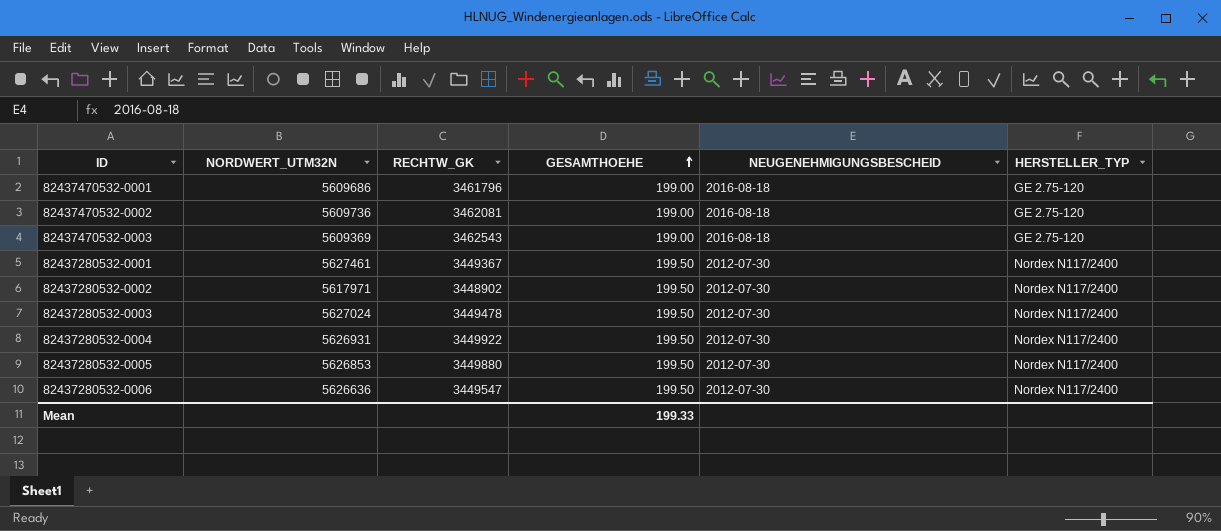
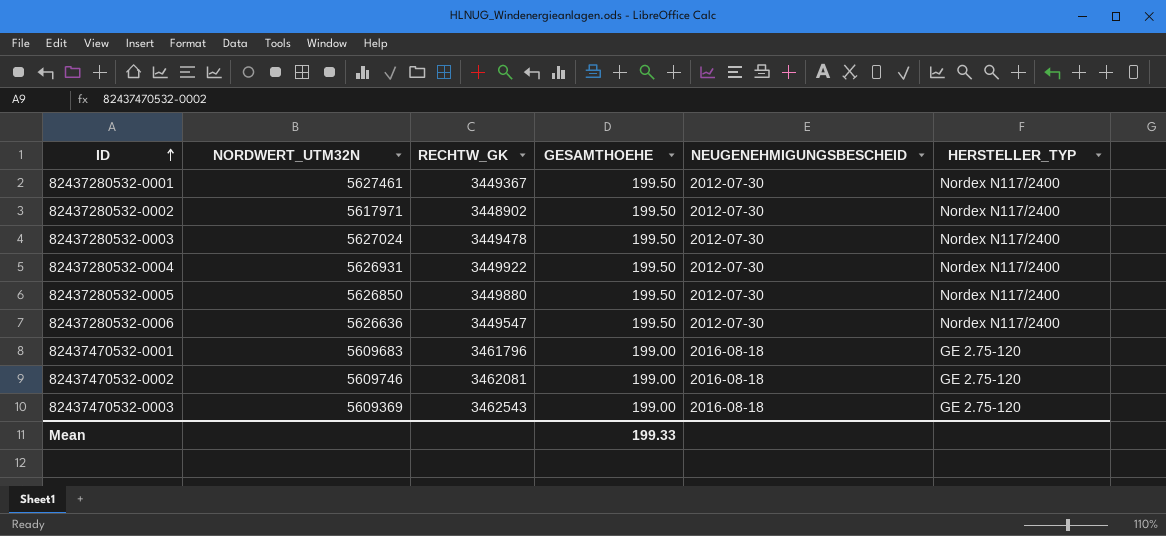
row order: GESAMTHOEHE ascending -> ID ascending
82437280532-0005 | NORDWERT_UTM32N: 5626853 -> 5626850
82437470532-0001 | NORDWERT_UTM32N: 5609686 -> 5609683
82437470532-0002 | NORDWERT_UTM32N: 5609736 -> 5609746

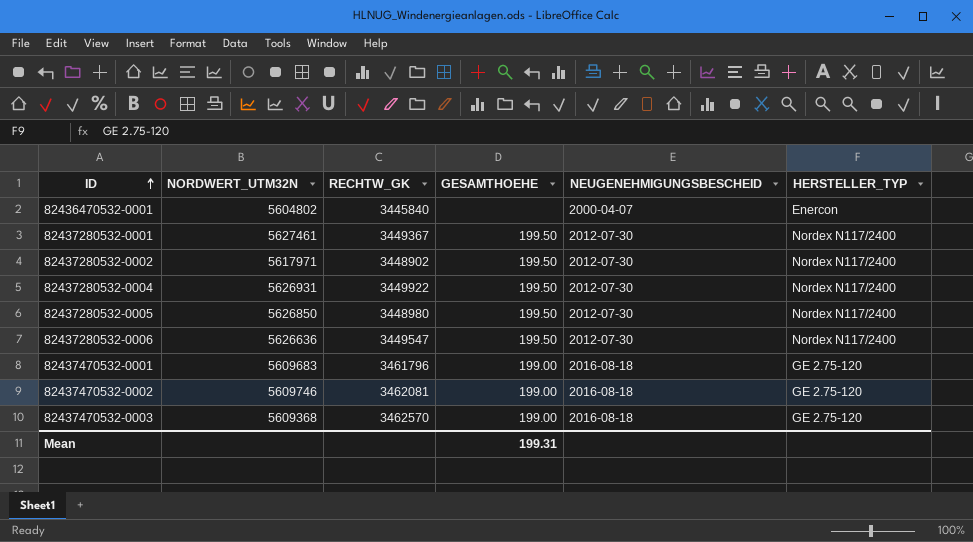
row 82437280532-0003: 5627024 | 3449478 | 199.50 | 2012-07-30 | Nordex N117/2400 -> none
row 82436470532-0001: none -> 5604802 | 3445840 | none | 2000-04-07 | Enercon
82437280532-0005 | RECHTW_GK: 3449880 -> 3448980
82437470532-0003 | NORDWERT_UTM32N: 5609369 -> 5609368
82437470532-0003 | RECHTW_GK: 3462543 -> 3462570
Mean | GESAMTHOEHE: 199.33 -> 199.31

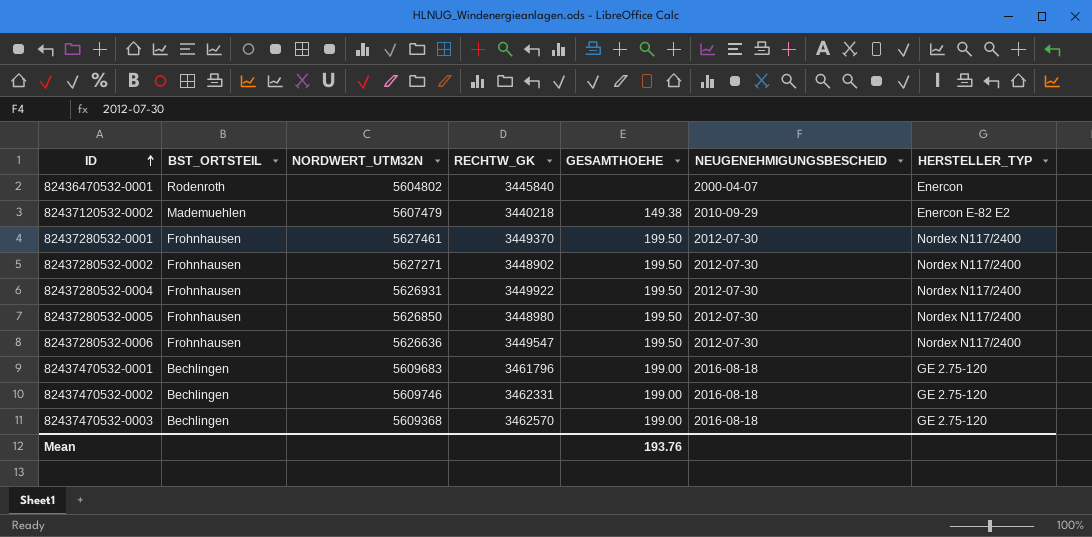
column BST_ORTSTEIL | position: none -> 2
row 82437120532-0002: none -> Mademuehlen | 5607479 | 3440218 | 149.38 | 2010-09-29 | Enercon E-82 E2
82437280532-0001 | RECHTW_GK: 3449367 -> 3449370
82437280532-0002 | NORDWERT_UTM32N: 5617971 -> 5627271
82437470532-0002 | RECHTW_GK: 3462081 -> 3462331
Mean | GESAMTHOEHE: 199.31 -> 193.76

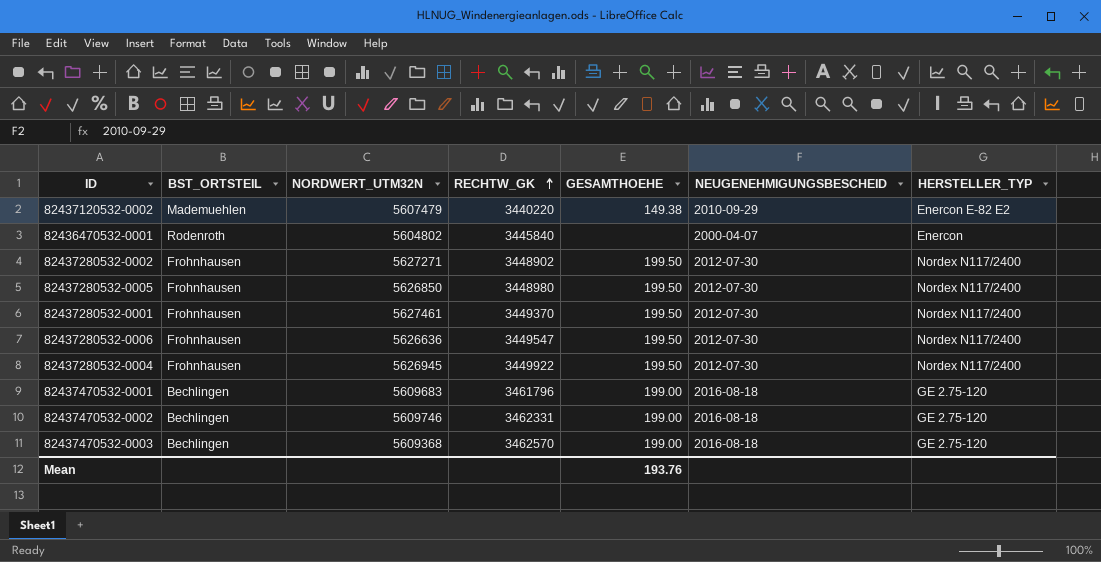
row order: ID ascending -> RECHTW_GK ascending
82437120532-0002 | RECHTW_GK: 3440218 -> 3440220
82437280532-0004 | NORDWERT_UTM32N: 5626931 -> 5626945

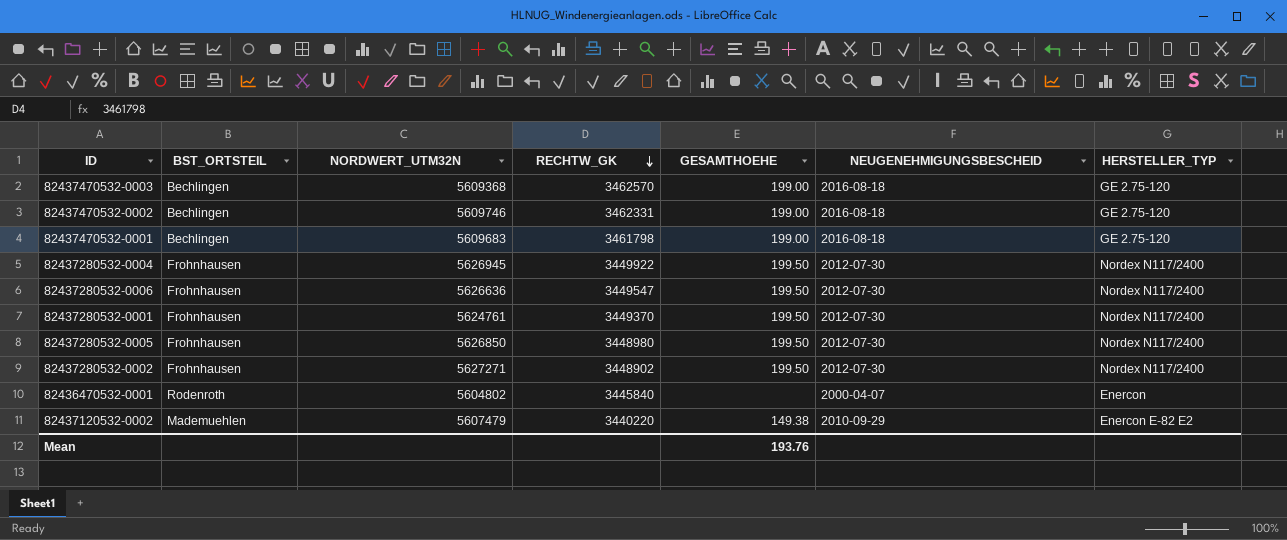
row order: RECHTW_GK ascending -> RECHTW_GK descending
82437470532-0001 | RECHTW_GK: 3461796 -> 3461798
82437280532-0001 | NORDWERT_UTM32N: 5627461 -> 5624761

